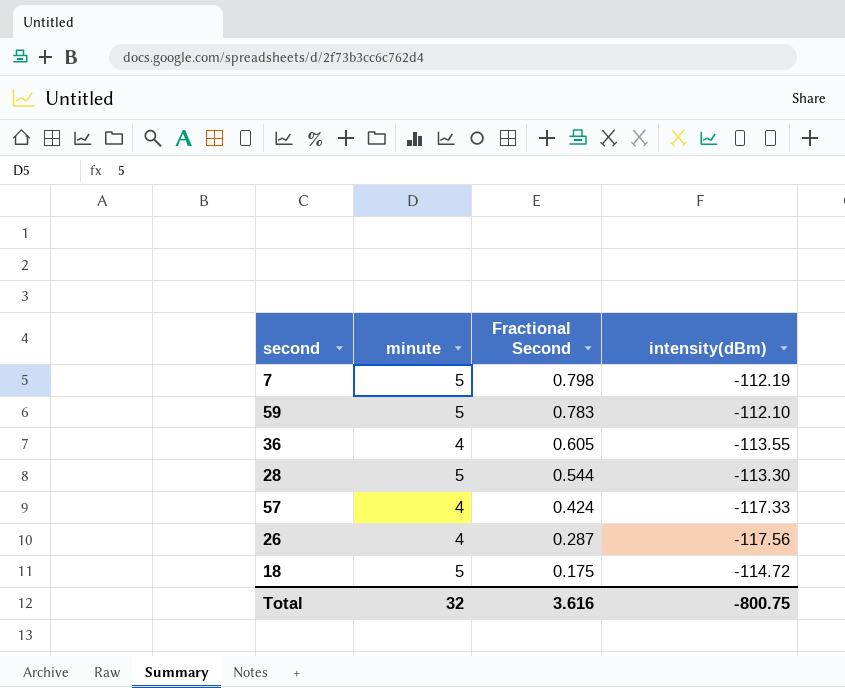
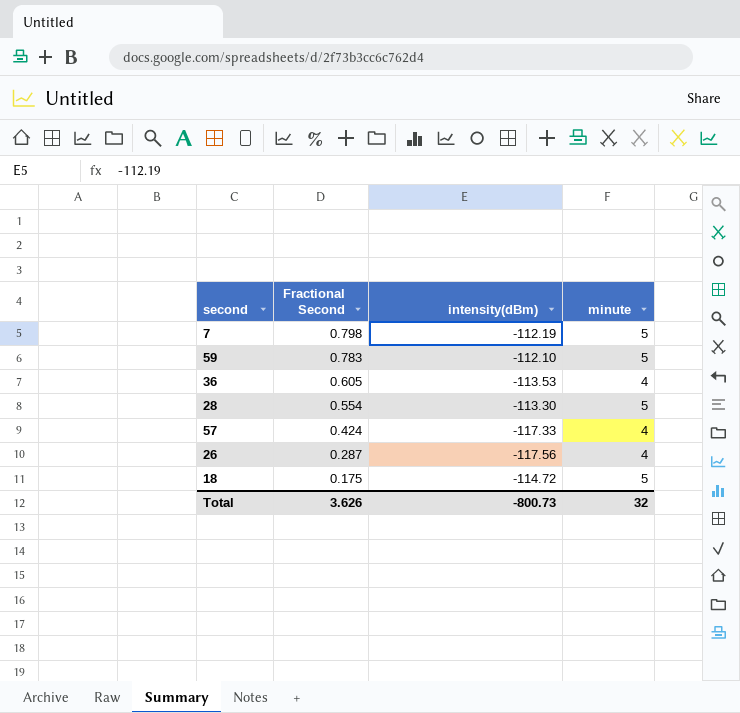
column minute | position: 2 -> 4
36 | intensity(dBm): -113.55 -> -113.53
28 | Fractional Second: 0.544 -> 0.554
Total | Fractional Second: 3.616 -> 3.626
Total | intensity(dBm): -800.75 -> -800.73

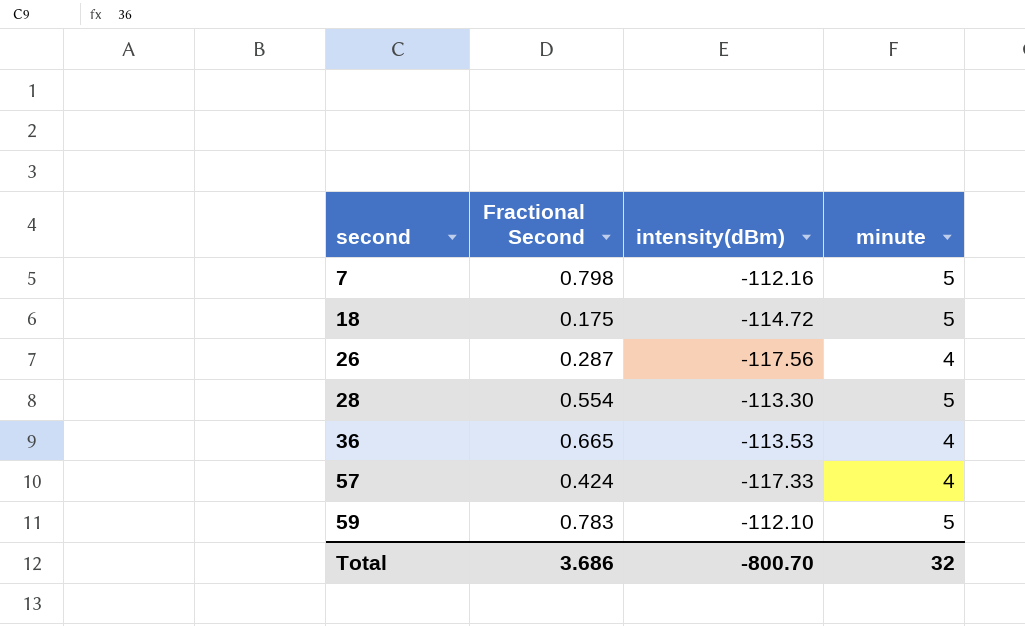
row order: Fractional Second descending -> second ascending
7 | intensity(dBm): -112.19 -> -112.16
36 | Fractional Second: 0.605 -> 0.665
Total | Fractional Second: 3.626 -> 3.686
Total | intensity(dBm): -800.73 -> -800.70

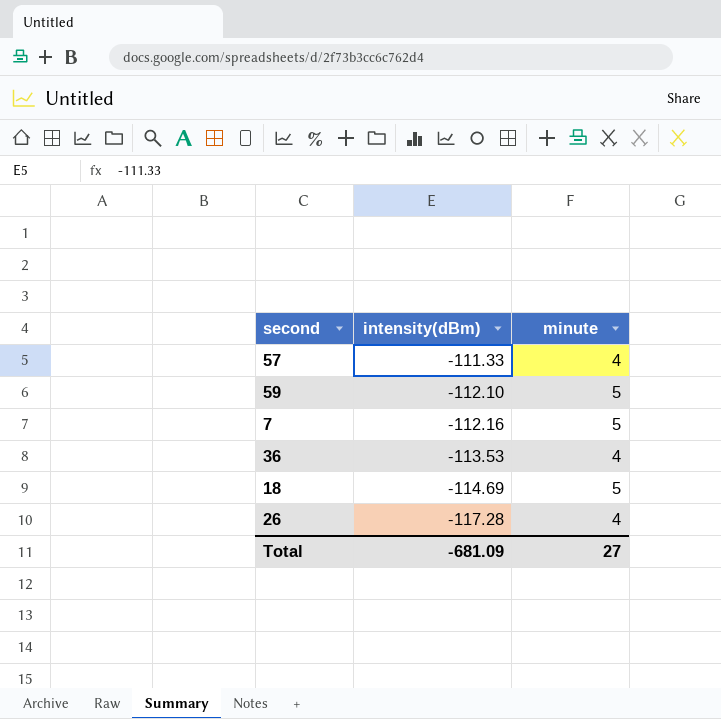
row order: second ascending -> intensity(dBm) descending
column Fractional Second | position: 2 -> none
row 28: 0.554 | -113.30 | 5 -> none
57 | intensity(dBm): -117.33 -> -111.33
18 | intensity(dBm): -114.72 -> -114.69
26 | intensity(dBm): -117.56 -> -117.28
Total | intensity(dBm): -800.70 -> -681.09
Total | minute: 32 -> 27

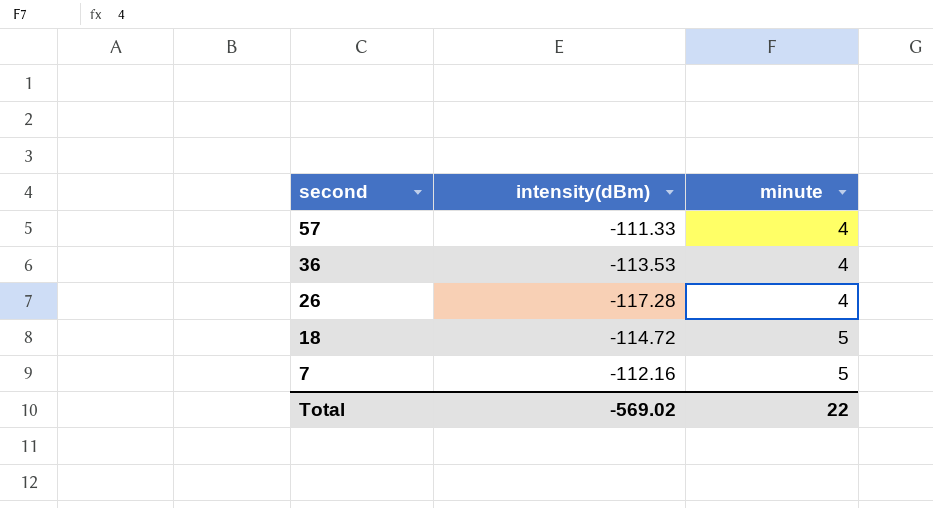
row order: intensity(dBm) descending -> second descending
row 59: -112.10 | 5 -> none
18 | intensity(dBm): -114.69 -> -114.72
Total | intensity(dBm): -681.09 -> -569.02
Total | minute: 27 -> 22

